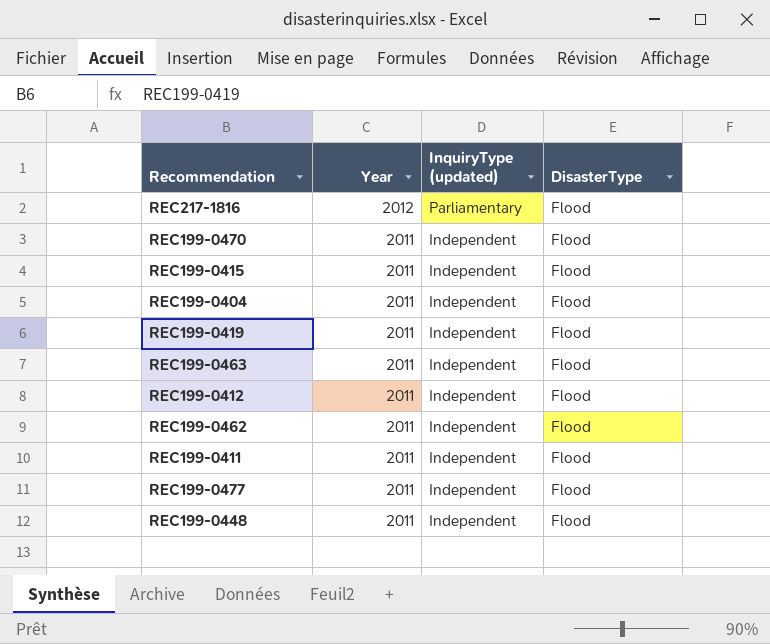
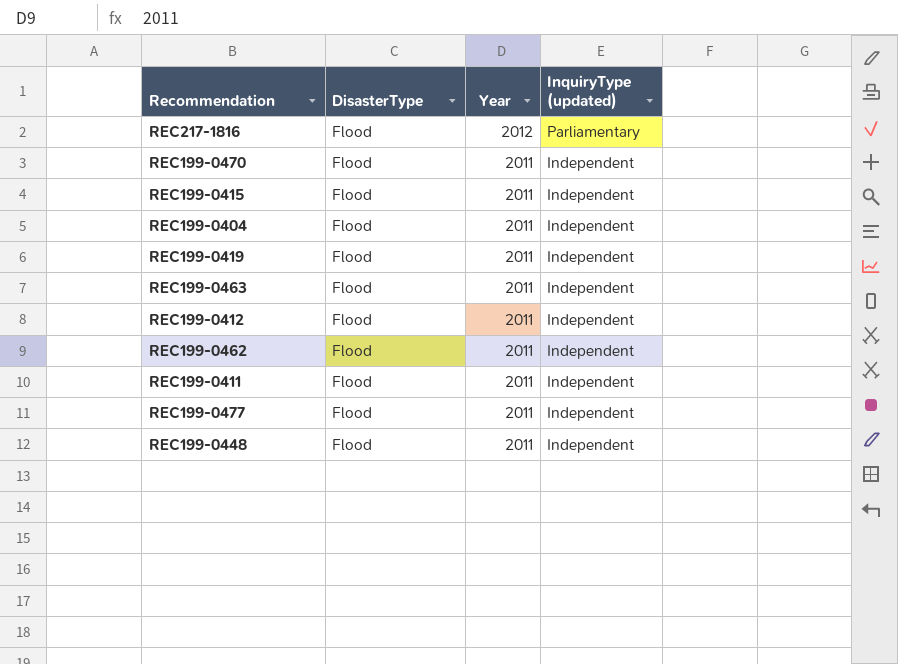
column DisasterType | position: 4 -> 2

